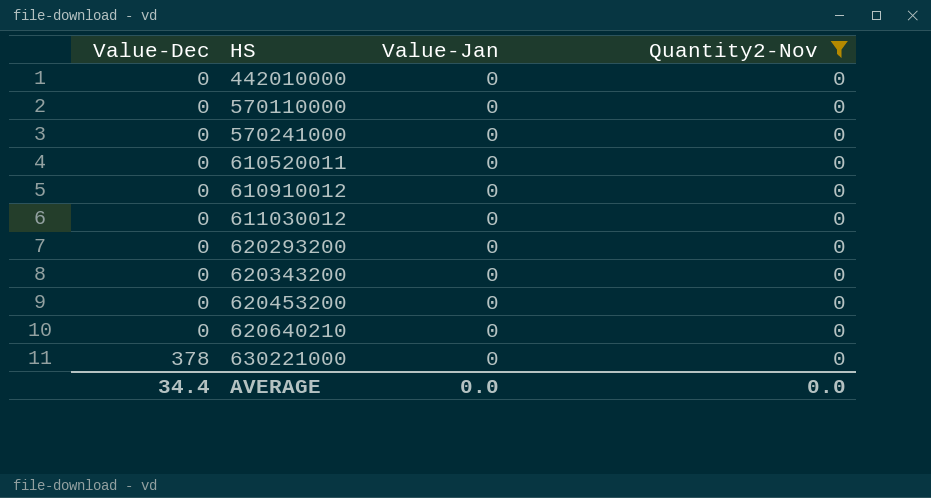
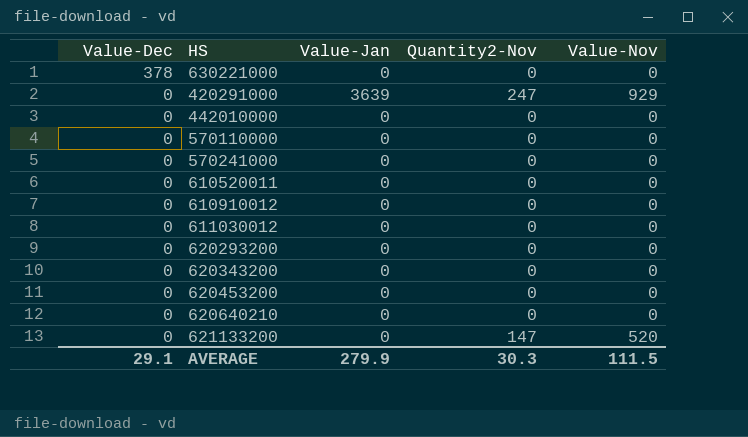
filter: Quantity2-Nov = 0 -> none
row order: Value-Dec ascending -> Value-Dec descending
column Value-Nov | position: none -> 5
AVERAGE | Value-Dec: 34.4 -> 29.1
AVERAGE | Value-Jan: 0.0 -> 279.9
AVERAGE | Quantity2-Nov: 0.0 -> 30.3

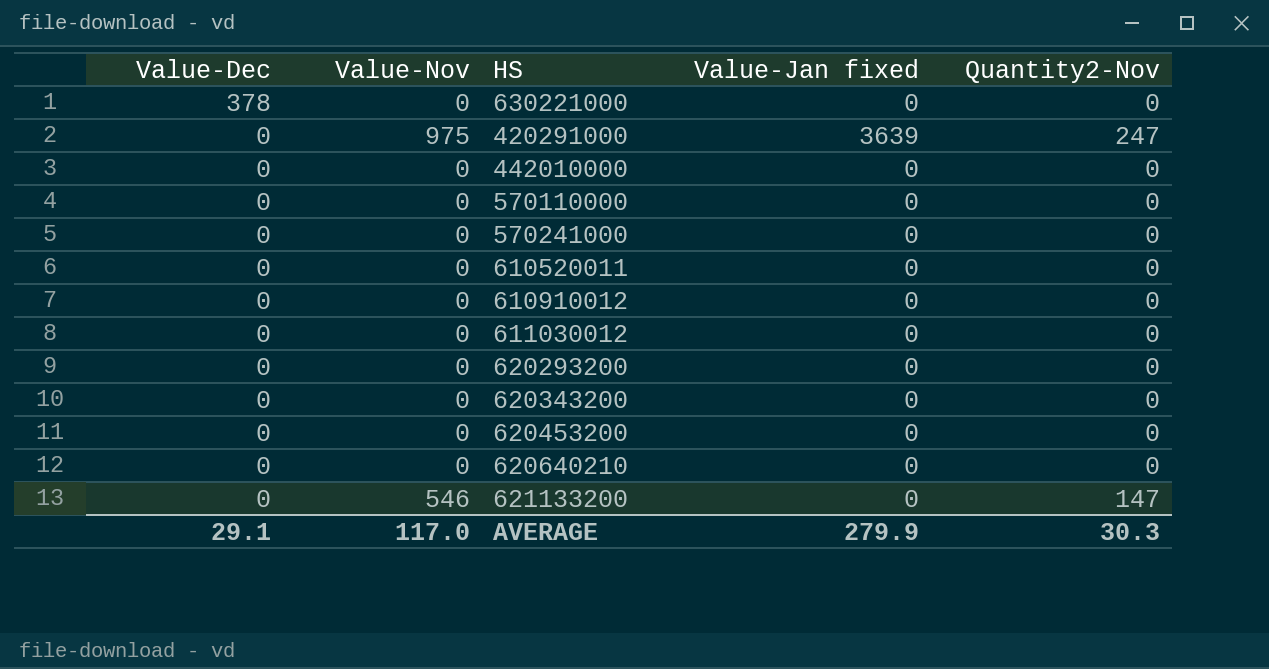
column Value-Nov | position: 5 -> 2
column name: Value-Jan -> Value-Jan fixed
420291000 | Value-Nov: 929 -> 975
621133200 | Value-Nov: 520 -> 546
AVERAGE | Value-Nov: 111.5 -> 117.0

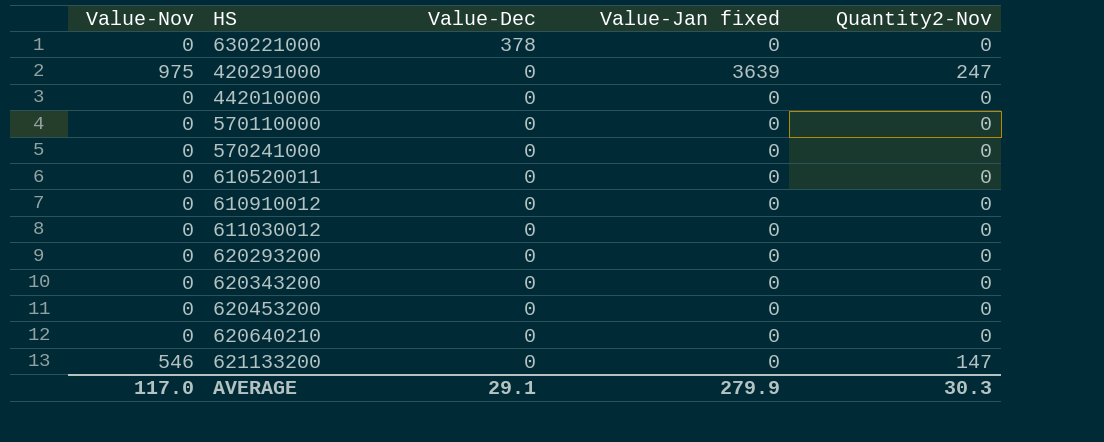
column Value-Dec | position: 1 -> 3

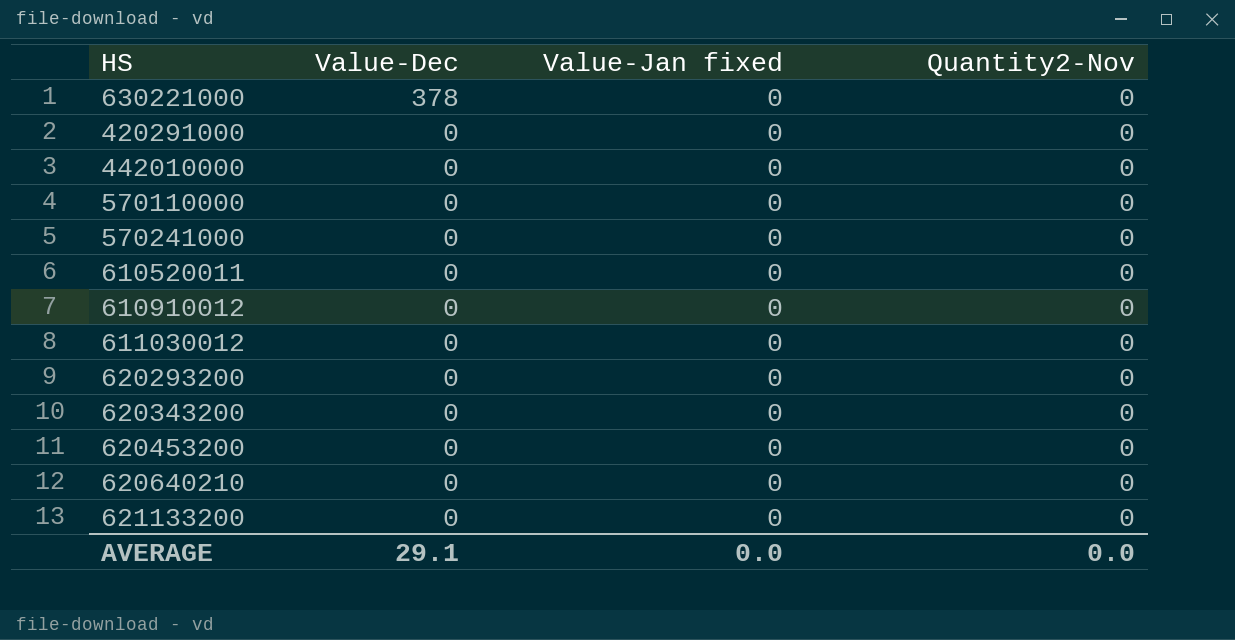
column Value-Nov | position: 1 -> none
420291000 | Value-Jan fixed: 3639 -> 0
420291000 | Quantity2-Nov: 247 -> 0
621133200 | Quantity2-Nov: 147 -> 0
AVERAGE | Value-Jan fixed: 279.9 -> 0.0
AVERAGE | Quantity2-Nov: 30.3 -> 0.0

